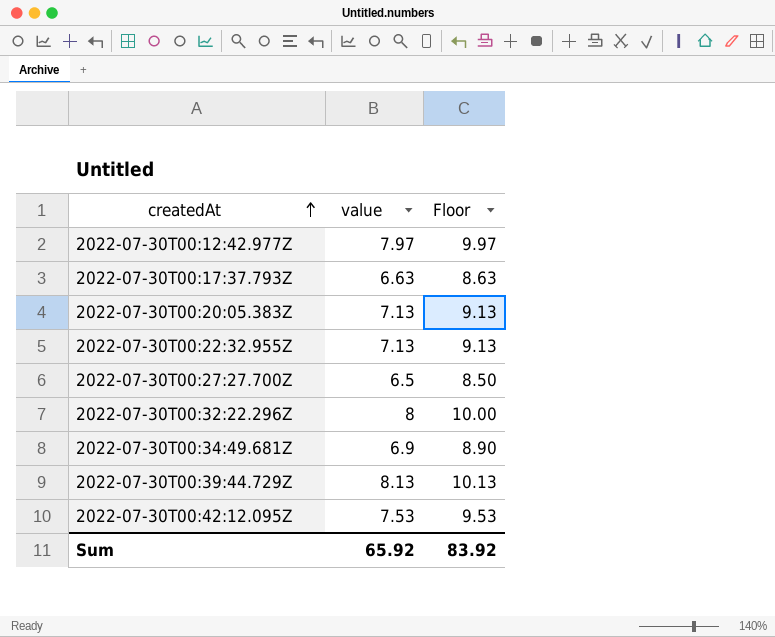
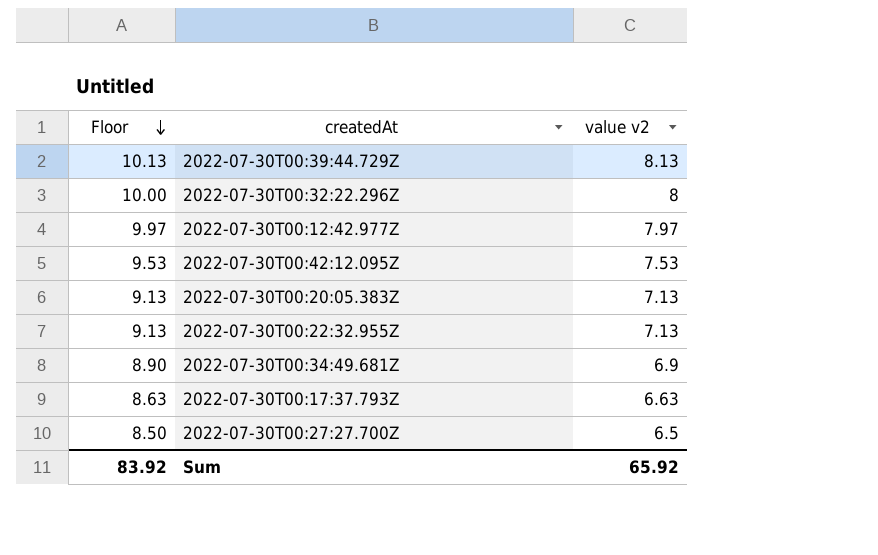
row order: createdAt ascending -> Floor descending
column Floor | position: 3 -> 1
column name: value -> value v2

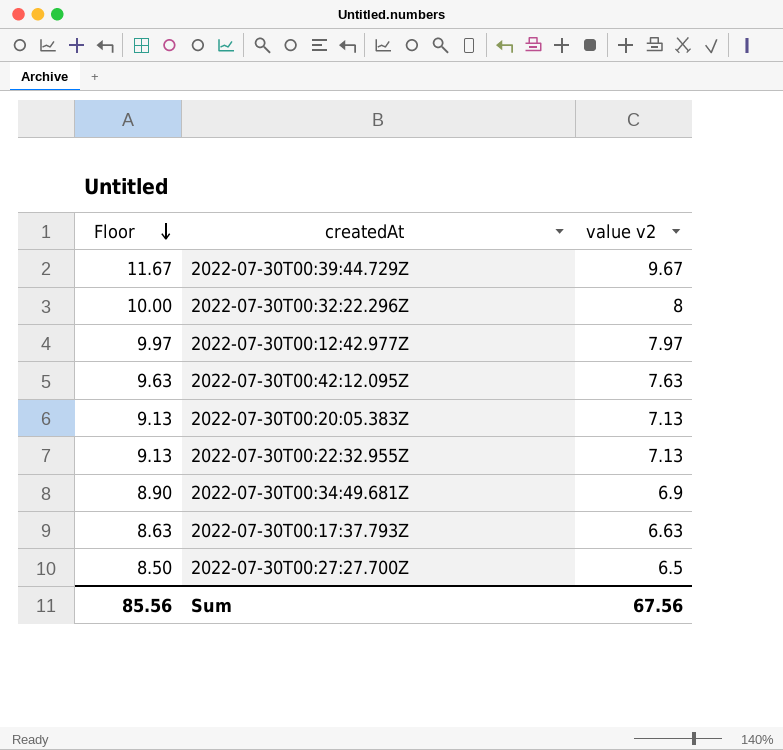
2022-07-30T00:39:44.729Z | Floor: 10.13 -> 11.67
2022-07-30T00:39:44.729Z | value v2: 8.13 -> 9.67
2022-07-30T00:42:12.095Z | Floor: 9.53 -> 9.63
2022-07-30T00:42:12.095Z | value v2: 7.53 -> 7.63
Sum | Floor: 83.92 -> 85.56
Sum | value v2: 65.92 -> 67.56

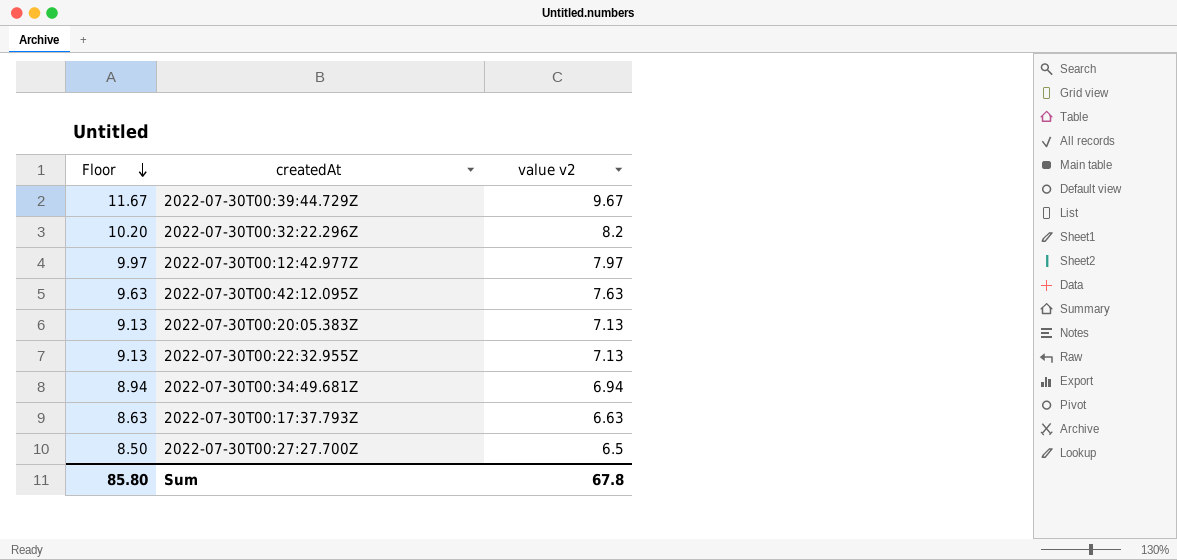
2022-07-30T00:32:22.296Z | Floor: 10.00 -> 10.20
2022-07-30T00:32:22.296Z | value v2: 8 -> 8.2
2022-07-30T00:34:49.681Z | Floor: 8.90 -> 8.94
2022-07-30T00:34:49.681Z | value v2: 6.9 -> 6.94
Sum | Floor: 85.56 -> 85.80
Sum | value v2: 67.56 -> 67.8

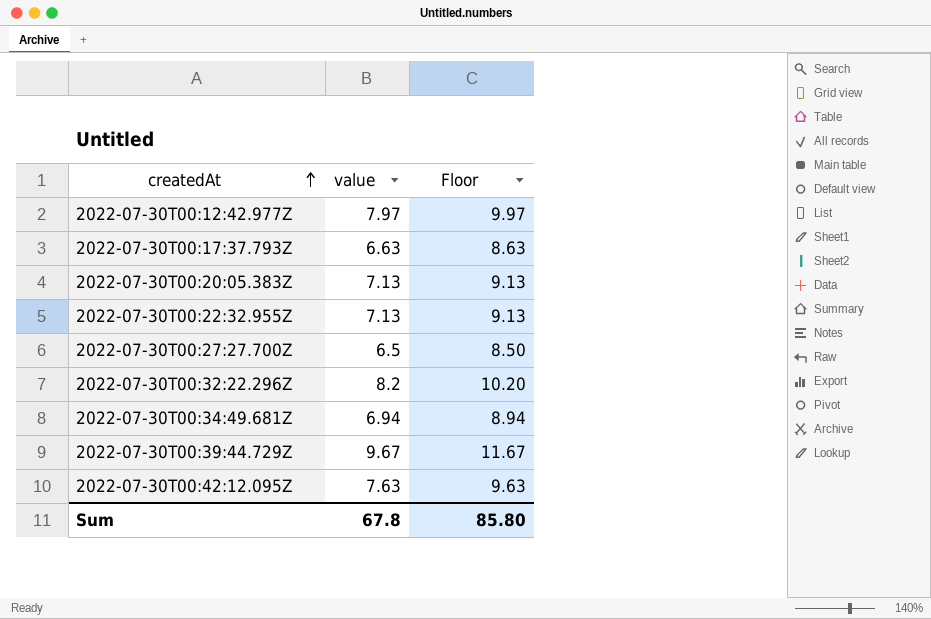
row order: Floor descending -> createdAt ascending
column name: value v2 -> value
column Floor | position: 1 -> 3

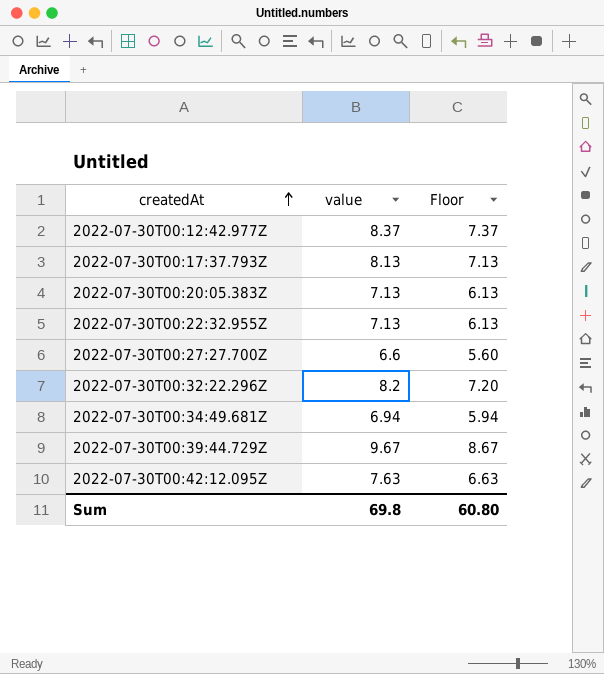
column Floor | formula: [value] + 2 -> [value] - 1
2022-07-30T00:12:42.977Z | value: 7.97 -> 8.37
2022-07-30T00:17:37.793Z | value: 6.63 -> 8.13
2022-07-30T00:27:27.700Z | value: 6.5 -> 6.6
Sum | value: 67.8 -> 69.8
Sum | Floor: 85.80 -> 60.80

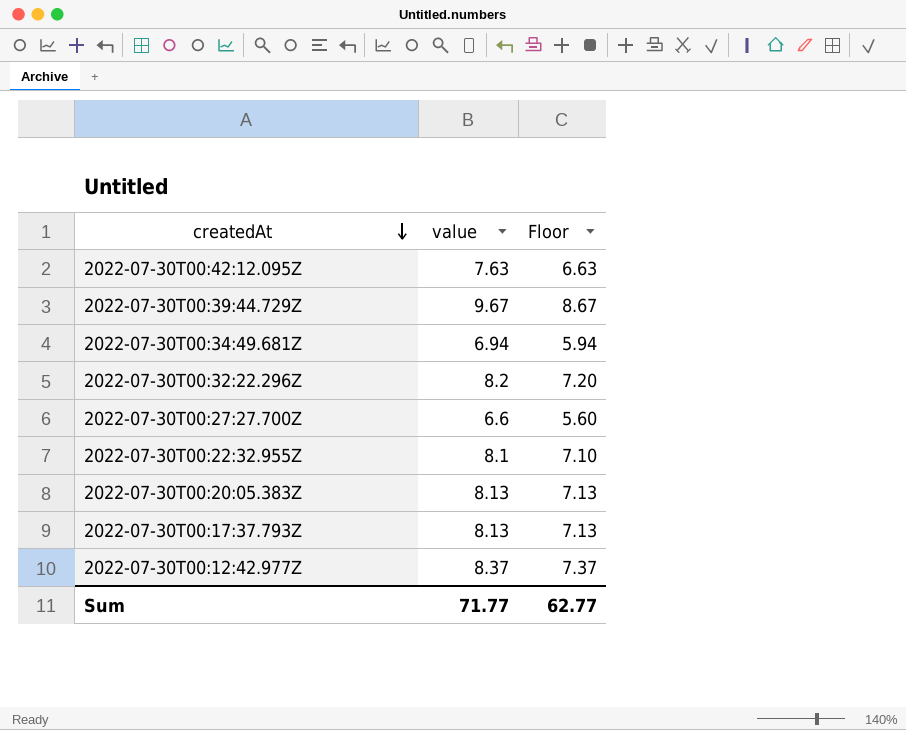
row order: createdAt ascending -> createdAt descending
2022-07-30T00:22:32.955Z | value: 7.13 -> 8.1
2022-07-30T00:22:32.955Z | Floor: 6.13 -> 7.10
2022-07-30T00:20:05.383Z | value: 7.13 -> 8.13
2022-07-30T00:20:05.383Z | Floor: 6.13 -> 7.13
Sum | value: 69.8 -> 71.77
Sum | Floor: 60.80 -> 62.77

